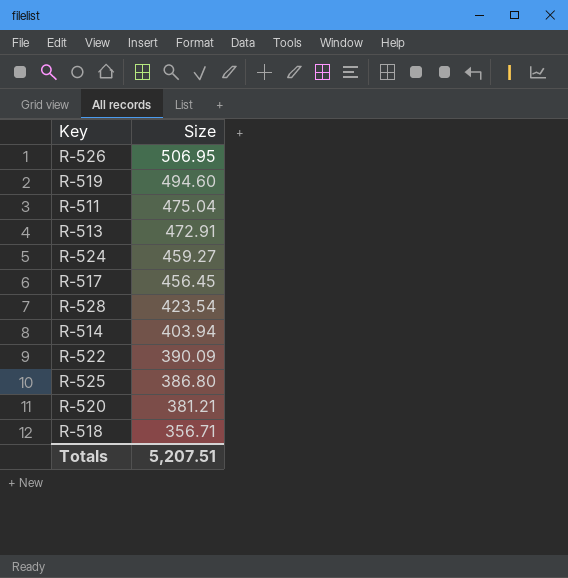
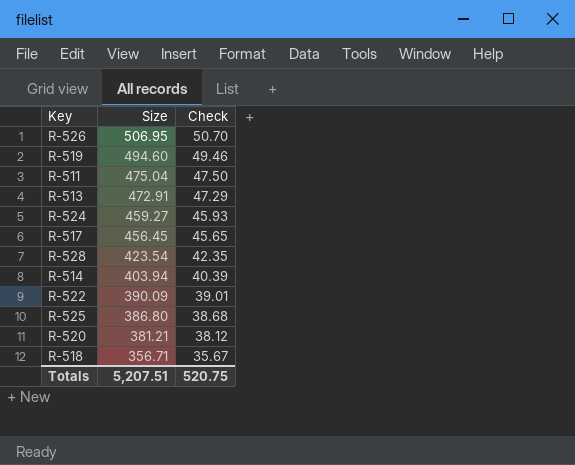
column Check | formula: none -> [Size] * 0.1

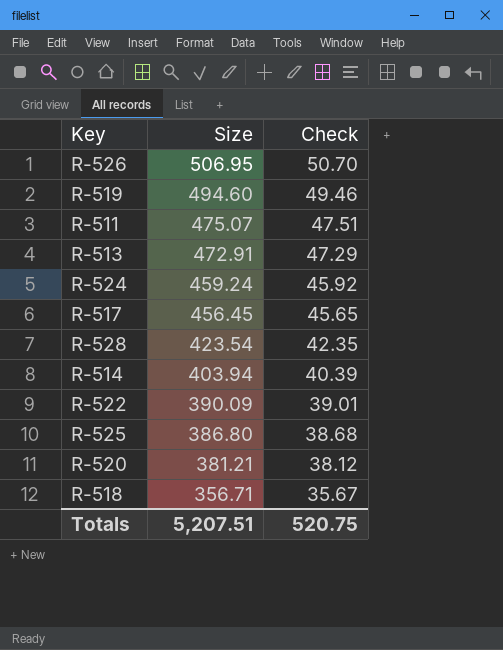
R-511 | Size: 475.04 -> 475.07
R-511 | Check: 47.50 -> 47.51
R-524 | Size: 459.27 -> 459.24
R-524 | Check: 45.93 -> 45.92

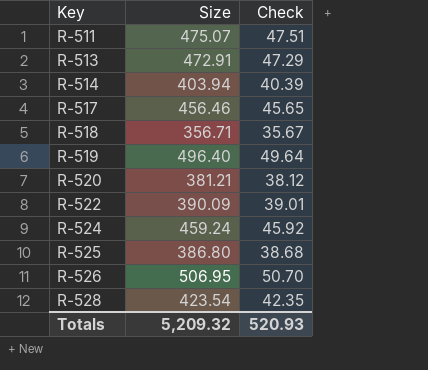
row order: Size descending -> Key ascending
R-517 | Size: 456.45 -> 456.46
R-519 | Size: 494.60 -> 496.40
R-519 | Check: 49.46 -> 49.64
Totals | Size: 5,207.51 -> 5,209.32
Totals | Check: 520.75 -> 520.93

